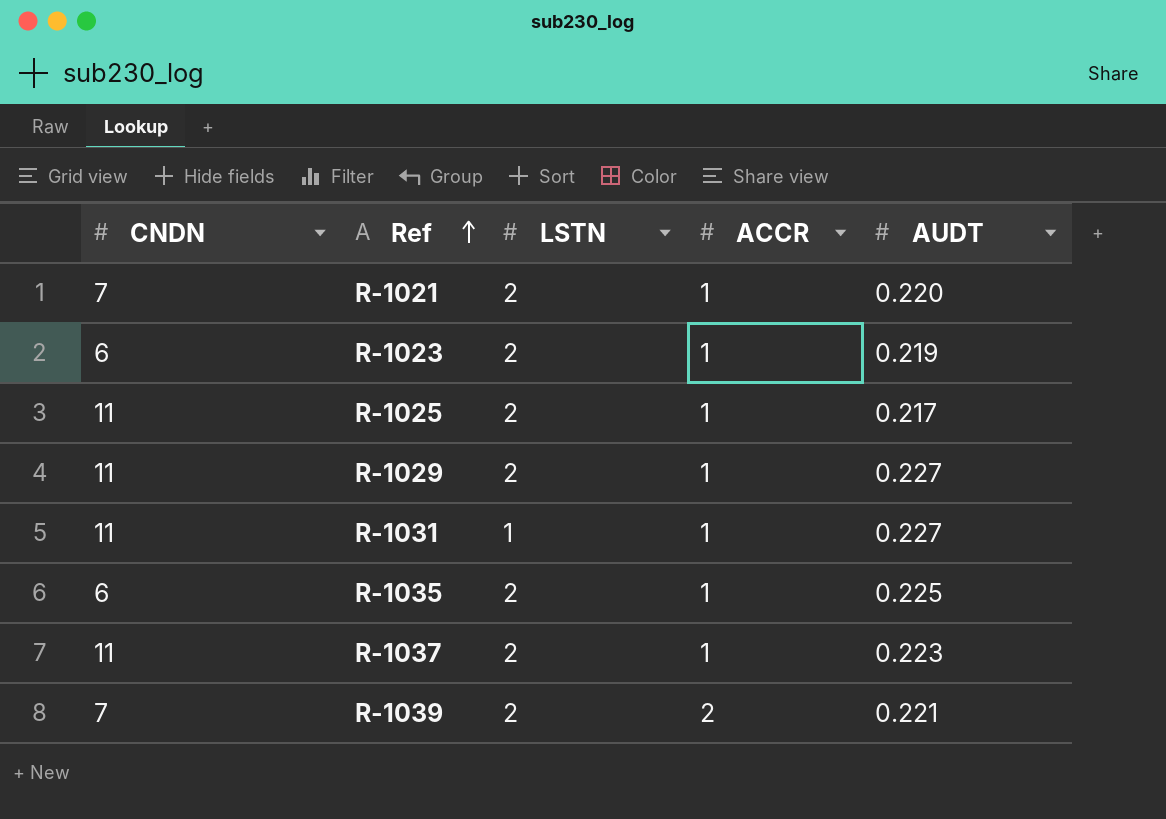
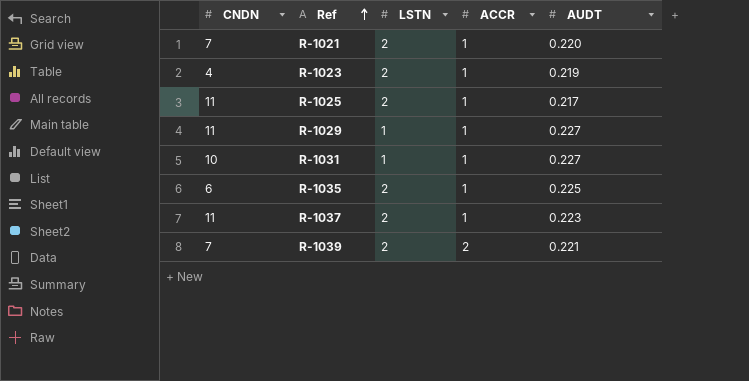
R-1023 | CNDN: 6 -> 4
R-1029 | LSTN: 2 -> 1
R-1031 | CNDN: 11 -> 10

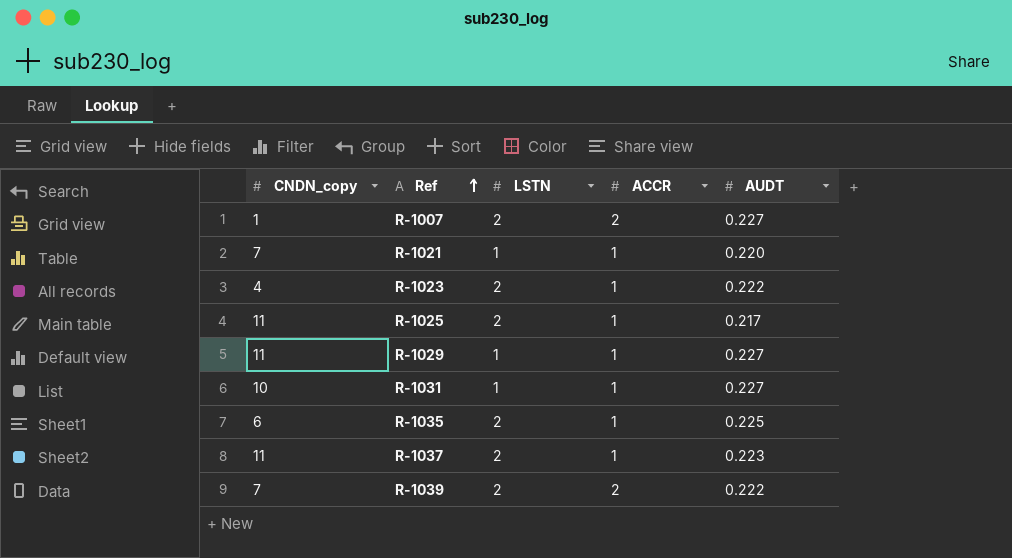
column name: CNDN -> CNDN_copy
row R-1007: none -> 1 | 2 | 2 | 0.227
R-1021 | LSTN: 2 -> 1
R-1023 | AUDT: 0.219 -> 0.222
R-1039 | AUDT: 0.221 -> 0.222

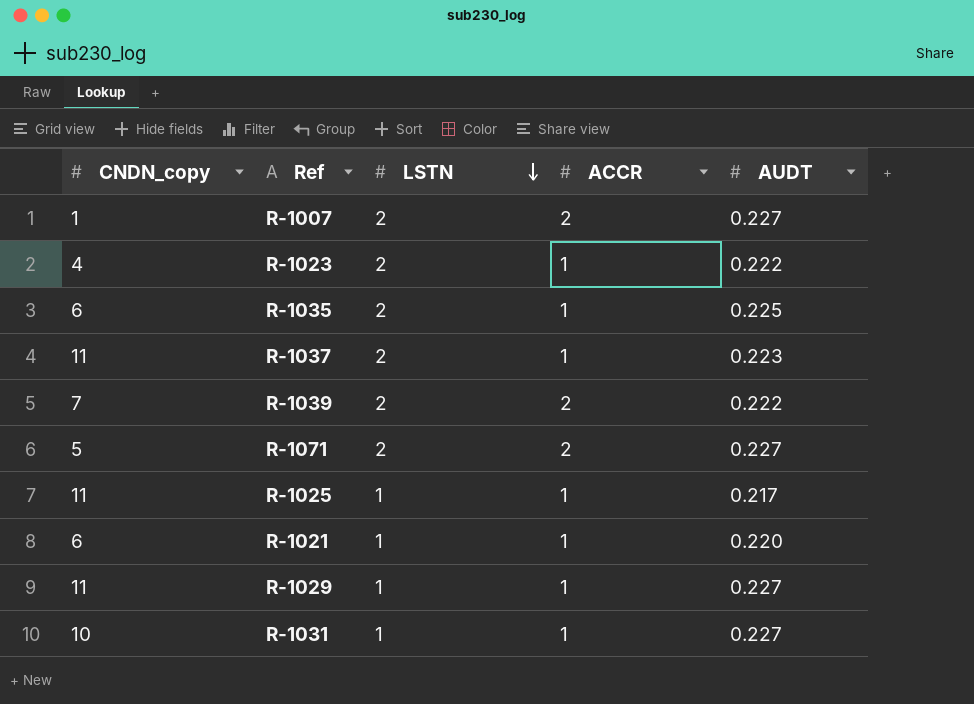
row order: Ref ascending -> LSTN descending
row R-1071: none -> 5 | 2 | 2 | 0.227
R-1025 | LSTN: 2 -> 1
R-1021 | CNDN_copy: 7 -> 6

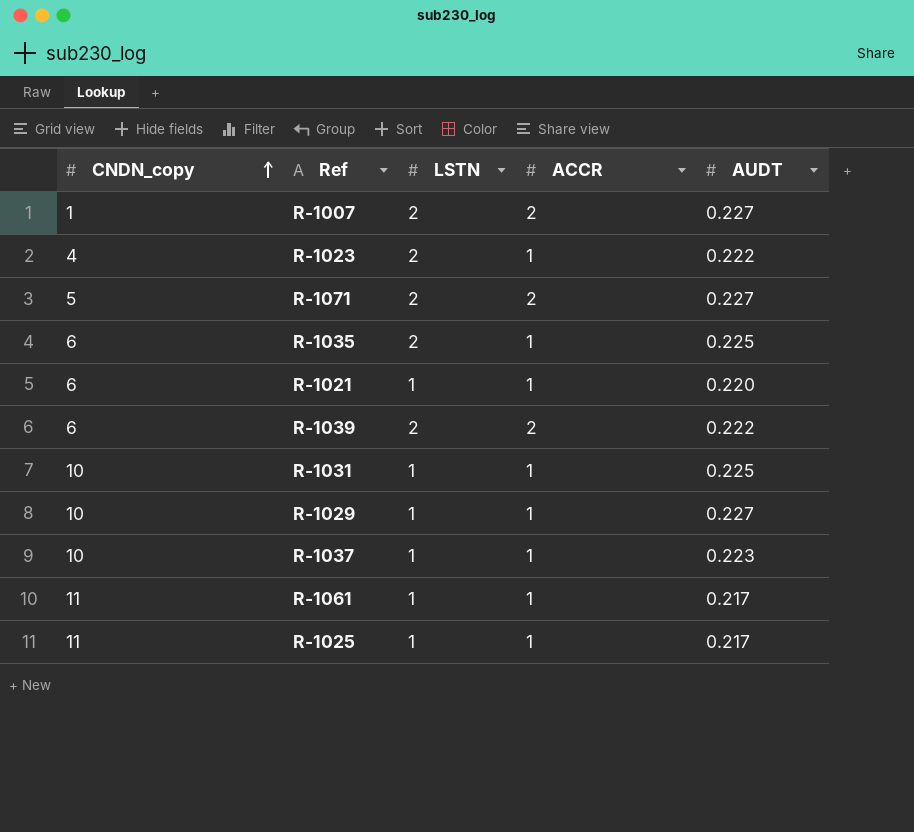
row order: LSTN descending -> CNDN_copy ascending
R-1039 | CNDN_copy: 7 -> 6
R-1031 | AUDT: 0.227 -> 0.225
R-1029 | CNDN_copy: 11 -> 10
R-1037 | CNDN_copy: 11 -> 10
R-1037 | LSTN: 2 -> 1
row R-1061: none -> 11 | 1 | 1 | 0.217

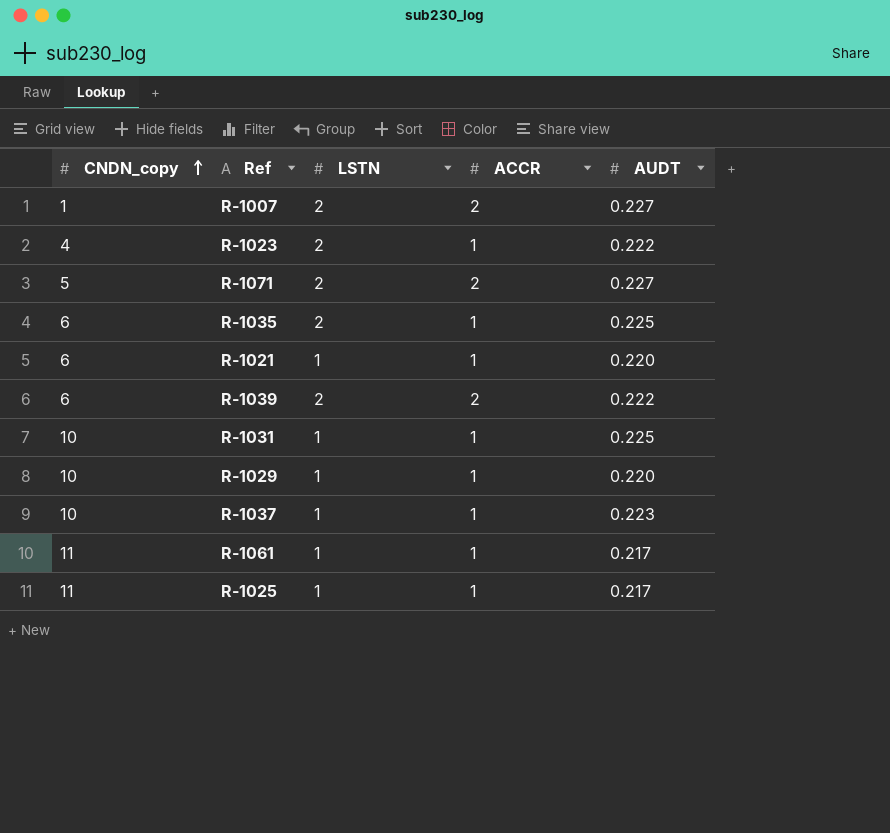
R-1029 | AUDT: 0.227 -> 0.220

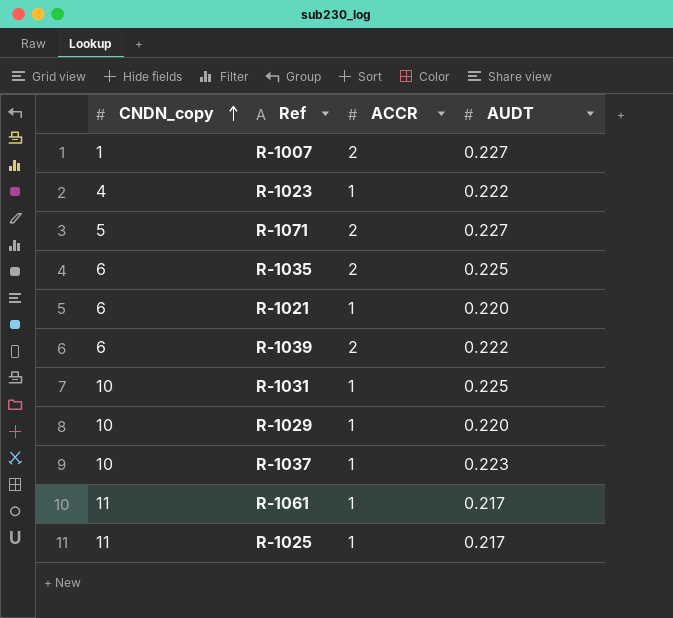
column LSTN | position: 3 -> none
R-1035 | ACCR: 1 -> 2

